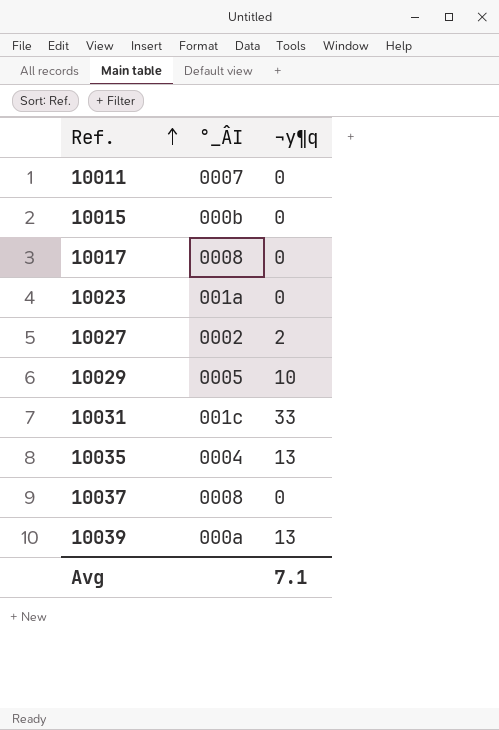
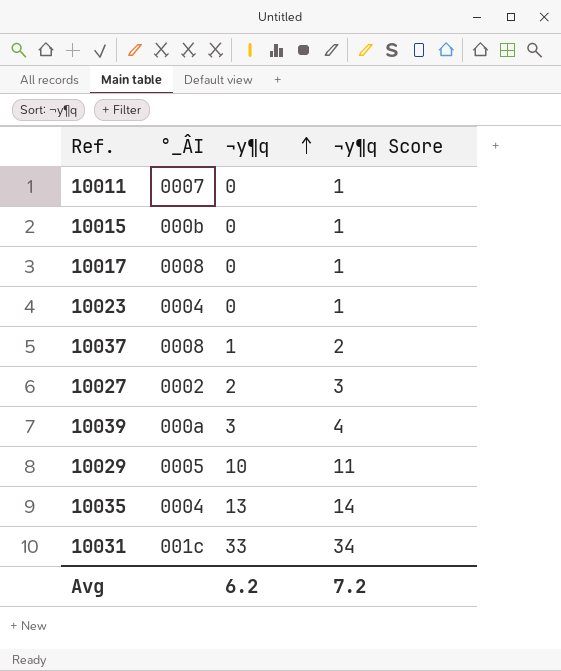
row order: Ref. ascending -> ¬y¶q ascending
column ¬y¶q Score | formula: none -> [¬y¶q] + 1
10023 | °_ÂI: 001a -> 0004
10037 | ¬y¶q: 0 -> 1
10039 | ¬y¶q: 13 -> 3
Avg | ¬y¶q: 7.1 -> 6.2

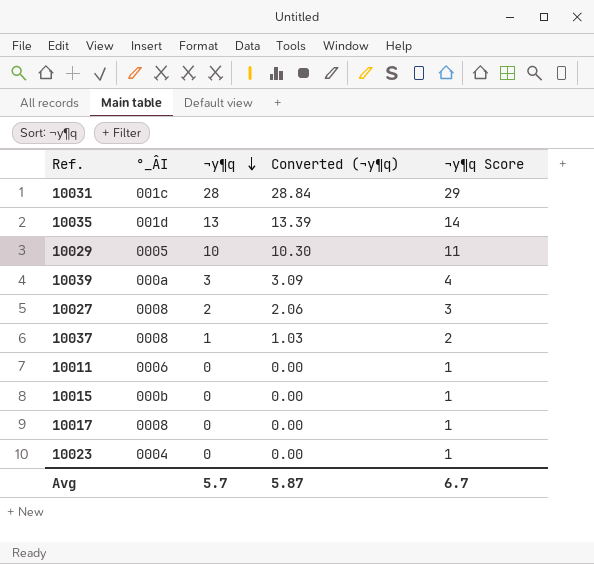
row order: ¬y¶q ascending -> ¬y¶q descending
column Converted (¬y¶q) | formula: none -> [¬y¶q] * 1.03
10031 | ¬y¶q: 33 -> 28
10031 | ¬y¶q Score: 34 -> 29
10035 | °_ÂI: 0004 -> 001d
10027 | °_ÂI: 0002 -> 0008
10011 | °_ÂI: 0007 -> 0006
Avg | ¬y¶q: 6.2 -> 5.7
Avg | ¬y¶q Score: 7.2 -> 6.7

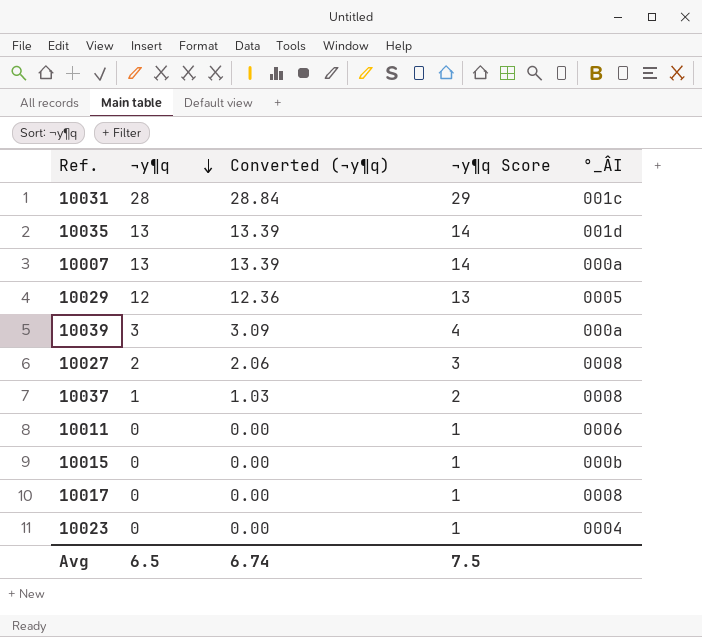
column °_ÂI | position: 2 -> 5
row 10007: none -> 13 | 13.39 | 14 | 000a
10029 | ¬y¶q: 10 -> 12
10029 | Converted (¬y¶q): 10.30 -> 12.36
10029 | ¬y¶q Score: 11 -> 13
Avg | ¬y¶q: 5.7 -> 6.5
Avg | Converted (¬y¶q): 5.87 -> 6.74
Avg | ¬y¶q Score: 6.7 -> 7.5

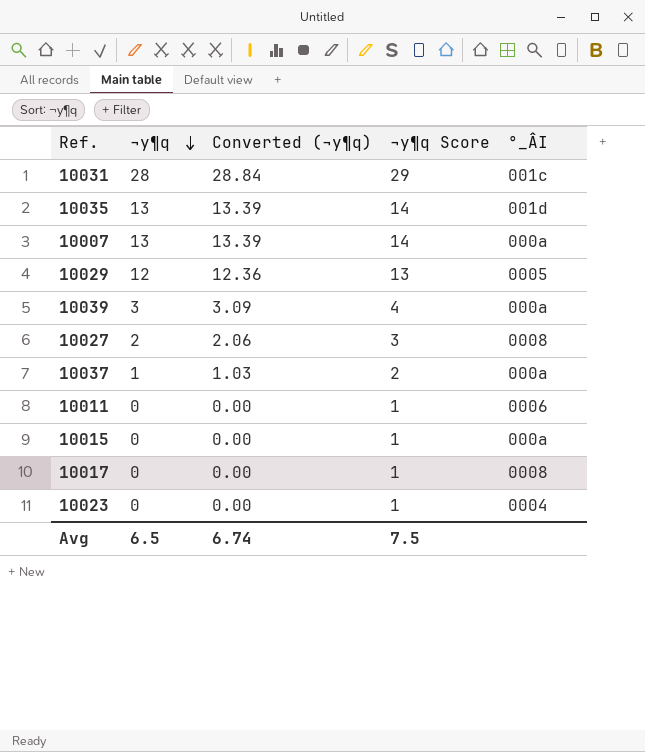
10037 | °_ÂI: 0008 -> 000a
10015 | °_ÂI: 000b -> 000a

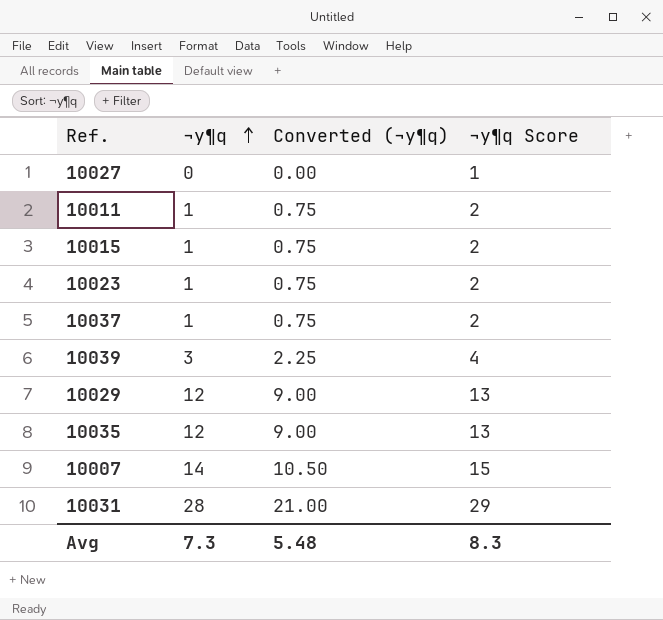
row order: ¬y¶q descending -> ¬y¶q ascending
column °_ÂI | position: 5 -> none
column Converted (¬y¶q) | formula: [¬y¶q] * 1.03 -> [¬y¶q] * 0.75
row 10017: 0 | 0.00 | 1 | 0008 -> none
10027 | ¬y¶q: 2 -> 0
10027 | ¬y¶q Score: 3 -> 1
10011 | ¬y¶q: 0 -> 1
10011 | ¬y¶q Score: 1 -> 2
10015 | ¬y¶q: 0 -> 1
10015 | ¬y¶q Score: 1 -> 2
10023 | ¬y¶q: 0 -> 1
10023 | ¬y¶q Score: 1 -> 2
10035 | ¬y¶q: 13 -> 12
10035 | ¬y¶q Score: 14 -> 13
10007 | ¬y¶q: 13 -> 14
10007 | ¬y¶q Score: 14 -> 15
Avg | ¬y¶q: 6.5 -> 7.3
Avg | Converted (¬y¶q): 6.74 -> 5.48
Avg | ¬y¶q Score: 7.5 -> 8.3

